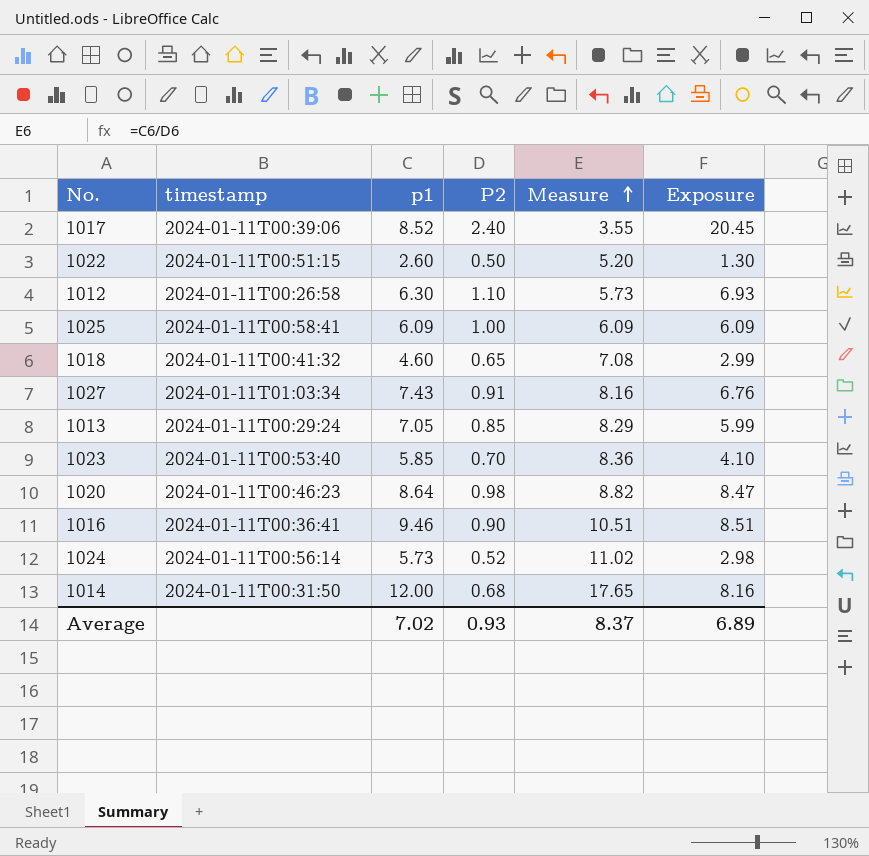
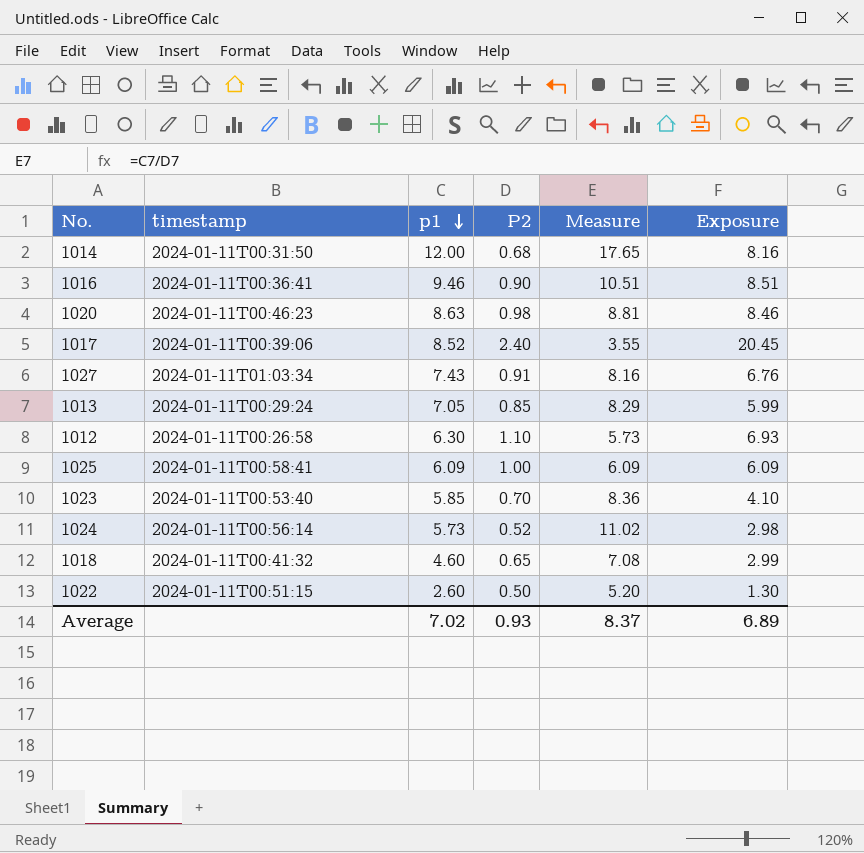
row order: Measure ascending -> p1 descending
1020 | p1: 8.64 -> 8.63
1020 | Measure: 8.82 -> 8.81
1020 | Exposure: 8.47 -> 8.46

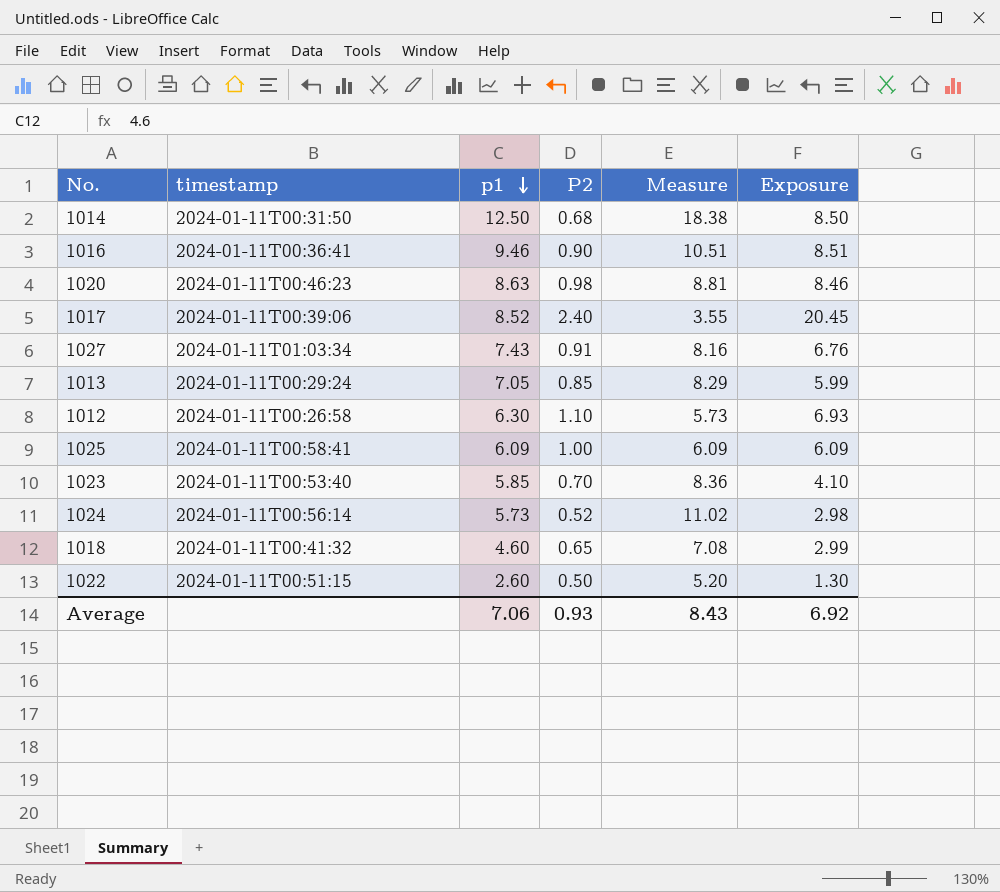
1014 | p1: 12.00 -> 12.50
1014 | Measure: 17.65 -> 18.38
1014 | Exposure: 8.16 -> 8.50
Average | p1: 7.02 -> 7.06
Average | Measure: 8.37 -> 8.43
Average | Exposure: 6.89 -> 6.92

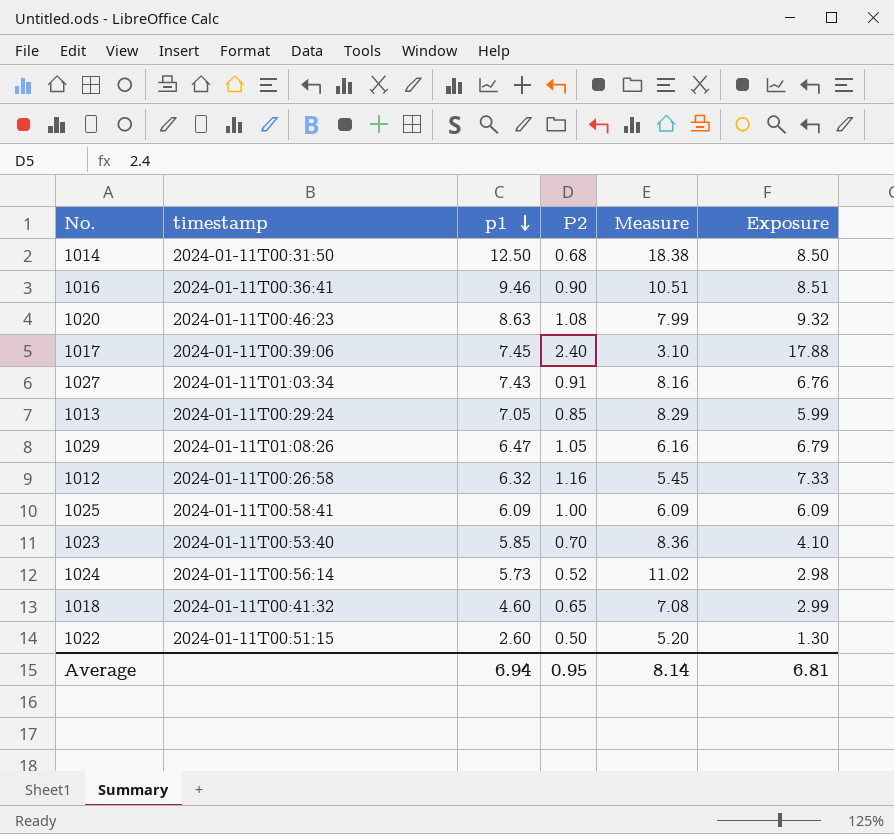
1020 | P2: 0.98 -> 1.08
1020 | Measure: 8.81 -> 7.99
1020 | Exposure: 8.46 -> 9.32
1017 | p1: 8.52 -> 7.45
1017 | Measure: 3.55 -> 3.10
1017 | Exposure: 20.45 -> 17.88
row 1029: none -> 2024-01-11T01:08:26 | 6.47 | 1.05 | 6.16 | 6.79
1012 | p1: 6.30 -> 6.32
1012 | P2: 1.10 -> 1.16
1012 | Measure: 5.73 -> 5.45
1012 | Exposure: 6.93 -> 7.33
Average | p1: 7.06 -> 6.94
Average | P2: 0.93 -> 0.95
Average | Measure: 8.43 -> 8.14
Average | Exposure: 6.92 -> 6.81

